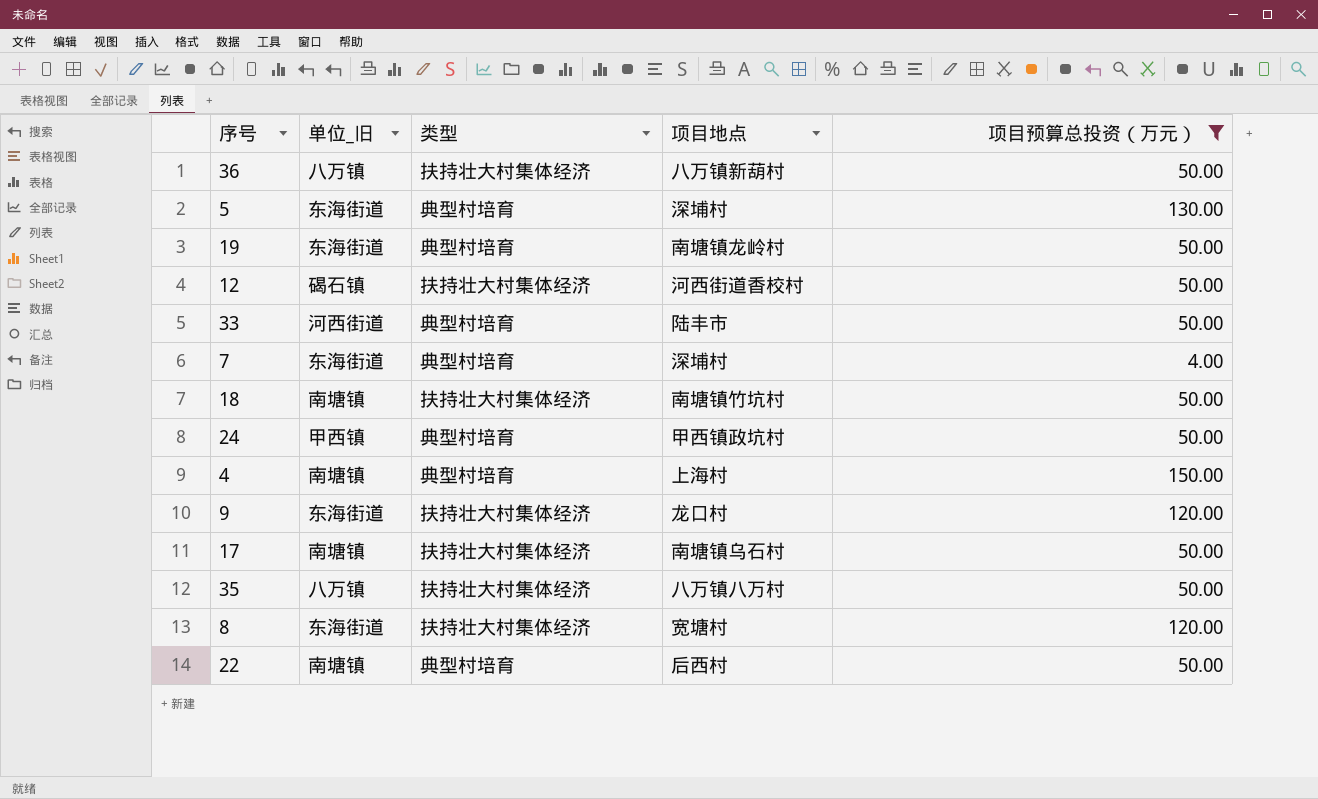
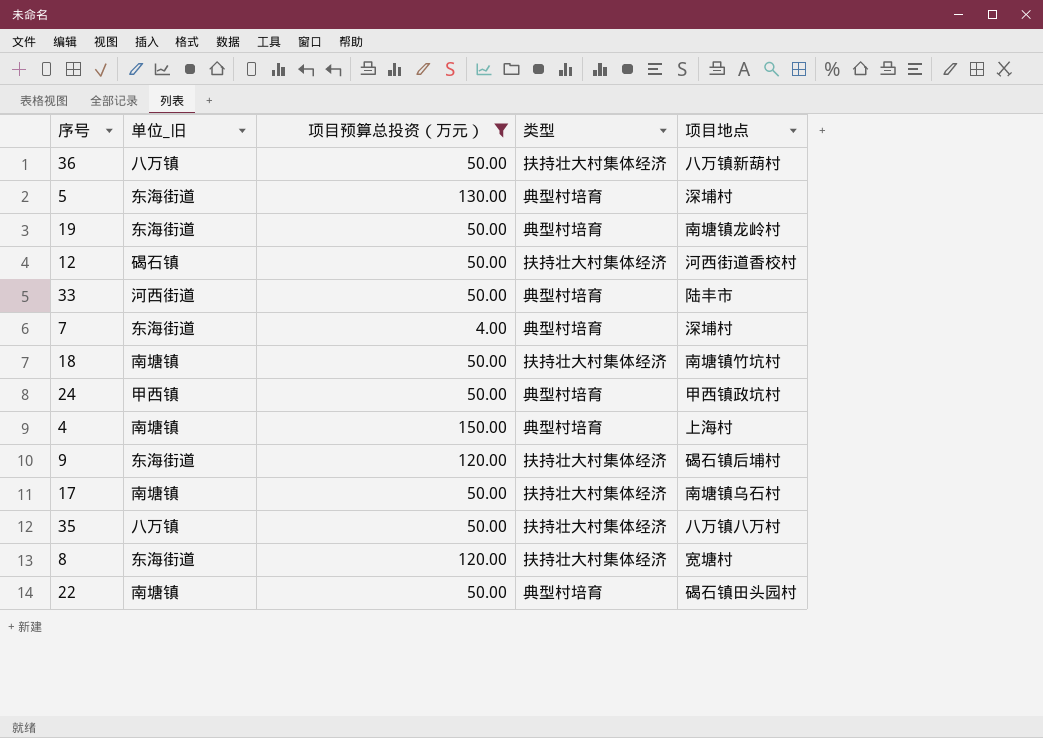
column 项目预算总投资（万元） | position: 5 -> 3
9 | 项目地点: 龙口村 -> 碣石镇后埔村
22 | 项目地点: 后西村 -> 碣石镇田头园村

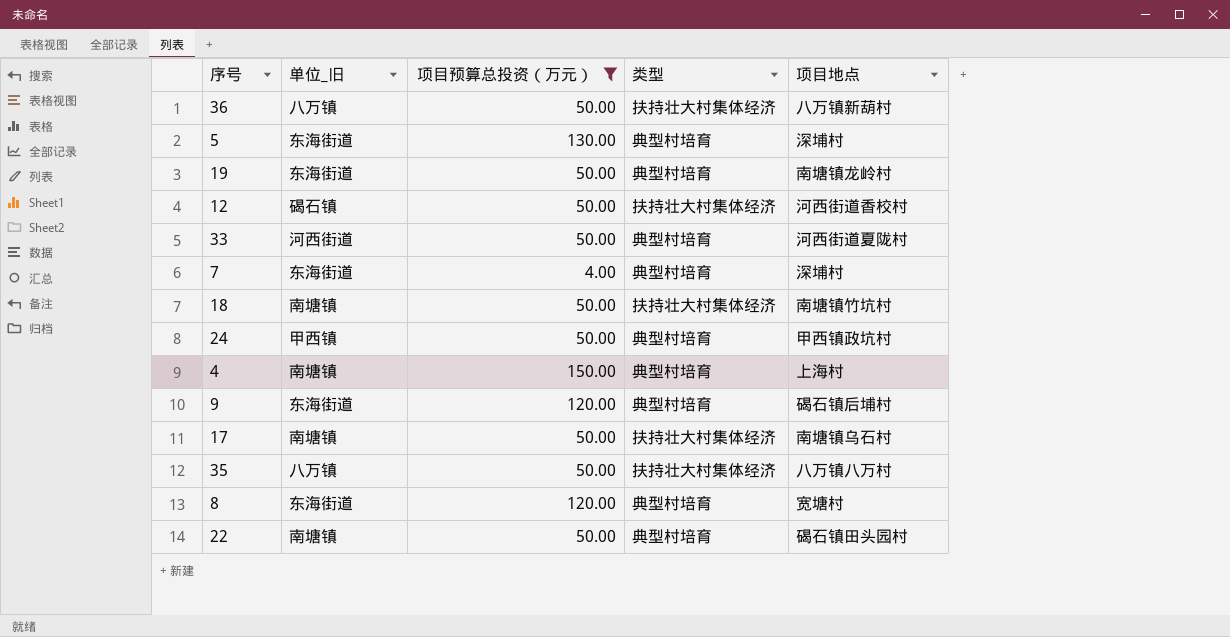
33 | 项目地点: 陆丰市 -> 河西街道夏陇村
9 | 类型: 扶持壮大村集体经济 -> 典型村培育
8 | 类型: 扶持壮大村集体经济 -> 典型村培育

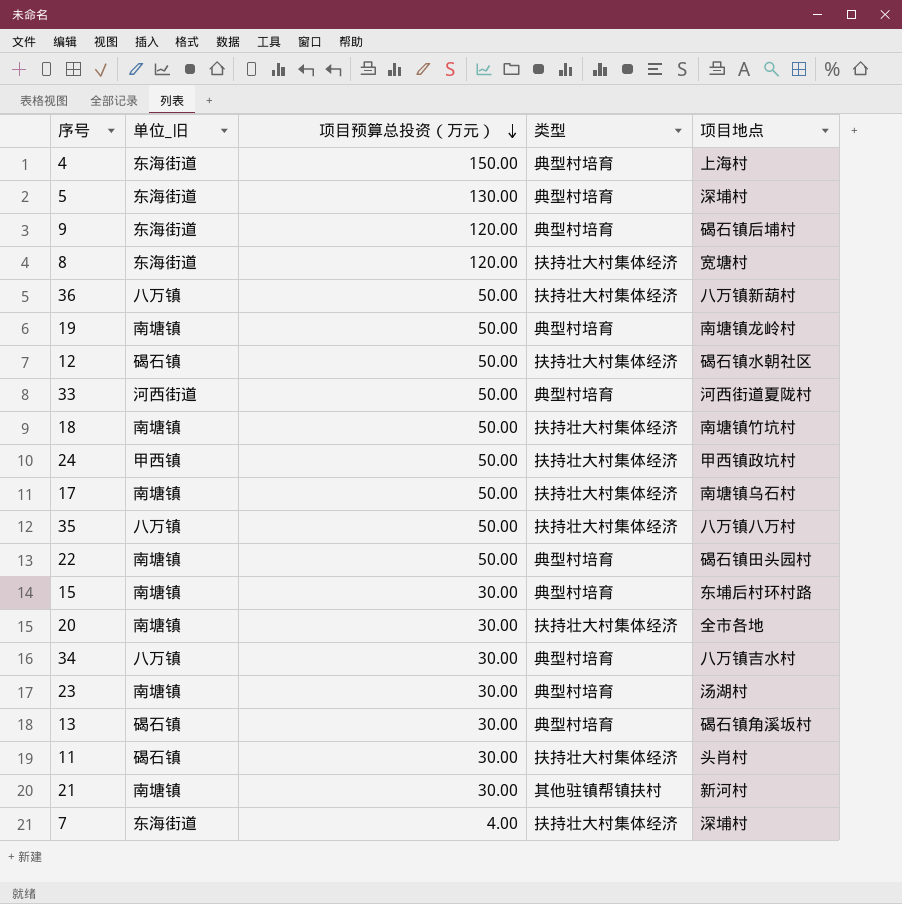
filter: 项目预算总投资（万元） != 30.00 -> none
row order: none -> 项目预算总投资（万元） descending
4 | 单位_旧: 南塘镇 -> 东海街道
8 | 类型: 典型村培育 -> 扶持壮大村集体经济
19 | 单位_旧: 东海街道 -> 南塘镇
12 | 项目地点: 河西街道香校村 -> 碣石镇水朝社区
24 | 类型: 典型村培育 -> 扶持壮大村集体经济
7 | 类型: 典型村培育 -> 扶持壮大村集体经济

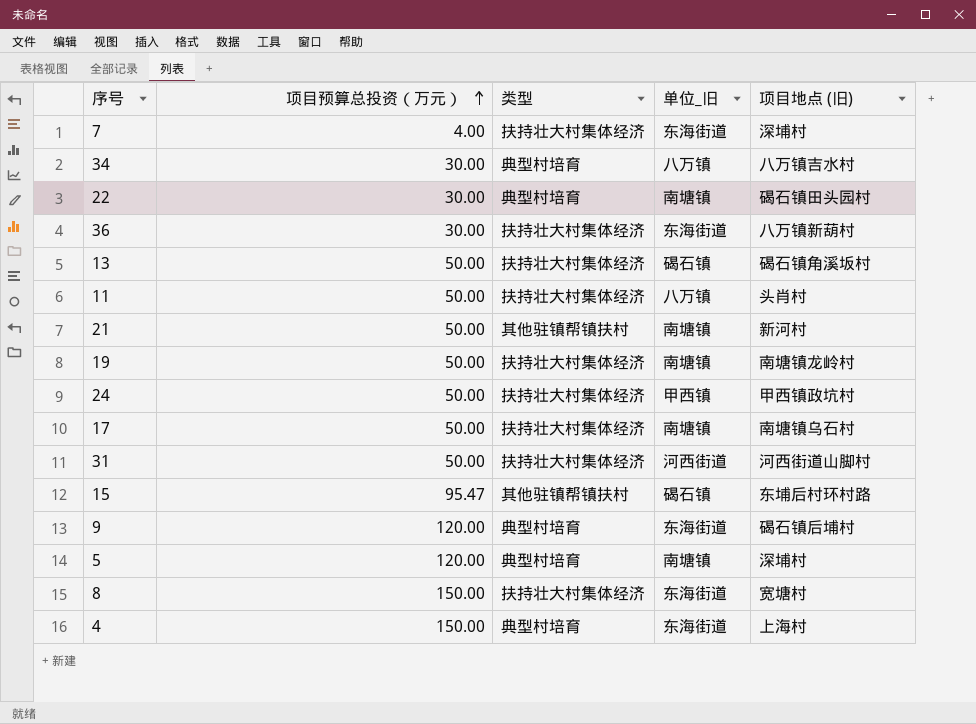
row order: 项目预算总投资（万元） descending -> 项目预算总投资（万元） ascending
column 单位_旧 | position: 2 -> 4
column name: 项目地点 -> 项目地点 (旧)
row 12: 碣石镇 | 50.00 | 扶持壮大村集体经济 | 碣石镇水朝社区 -> none
row 33: 河西街道 | 50.00 | 典型村培育 | 河西街道夏陇村 -> none
row 18: 南塘镇 | 50.00 | 扶持壮大村集体经济 | 南塘镇竹坑村 -> none
row 35: 八万镇 | 50.00 | 扶持壮大村集体经济 | 八万镇八万村 -> none
row 20: 南塘镇 | 30.00 | 扶持壮大村集体经济 | 全市各地 -> none
row 23: 南塘镇 | 30.00 | 典型村培育 | 汤湖村 -> none
22 | 项目预算总投资（万元）: 50.00 -> 30.00
36 | 项目预算总投资（万元）: 50.00 -> 30.00
36 | 单位_旧: 八万镇 -> 东海街道
13 | 项目预算总投资（万元）: 30.00 -> 50.00
13 | 类型: 典型村培育 -> 扶持壮大村集体经济
11 | 项目预算总投资（万元）: 30.00 -> 50.00
11 | 单位_旧: 碣石镇 -> 八万镇
21 | 项目预算总投资（万元）: 30.00 -> 50.00
19 | 类型: 典型村培育 -> 扶持壮大村集体经济
row 31: none -> 50.00 | 扶持壮大村集体经济 | 河西街道 | 河西街道山脚村
15 | 项目预算总投资（万元）: 30.00 -> 95.47
15 | 类型: 典型村培育 -> 其他驻镇帮镇扶村
15 | 单位_旧: 南塘镇 -> 碣石镇
5 | 项目预算总投资（万元）: 130.00 -> 120.00
5 | 单位_旧: 东海街道 -> 南塘镇
8 | 项目预算总投资（万元）: 120.00 -> 150.00

